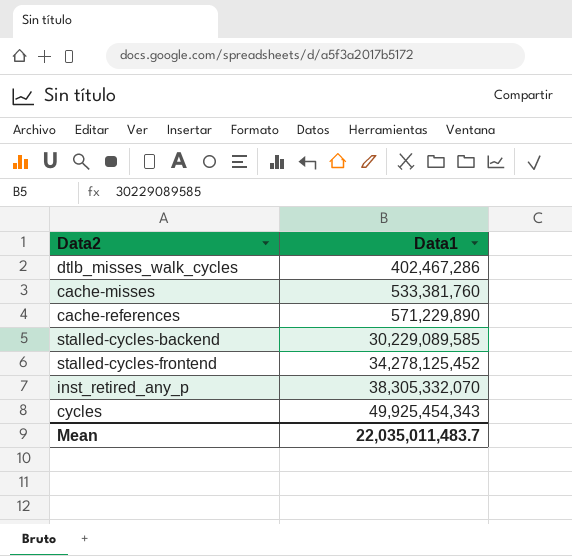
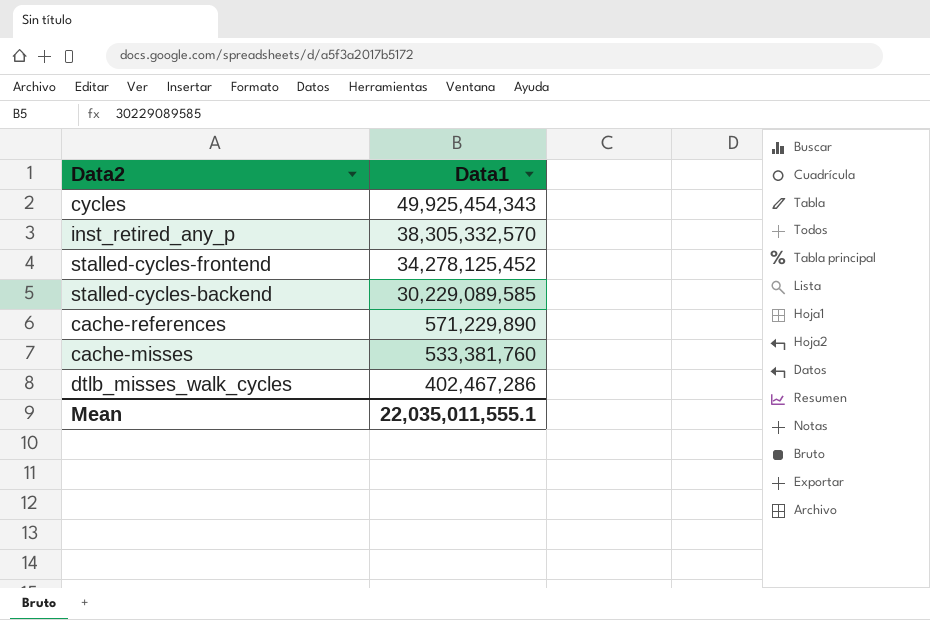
row order: Data1 ascending -> Data1 descending
inst_retired_any_p | Data1: 38,305,332,070 -> 38,305,332,570
Mean | Data1: 22,035,011,483.7 -> 22,035,011,555.1

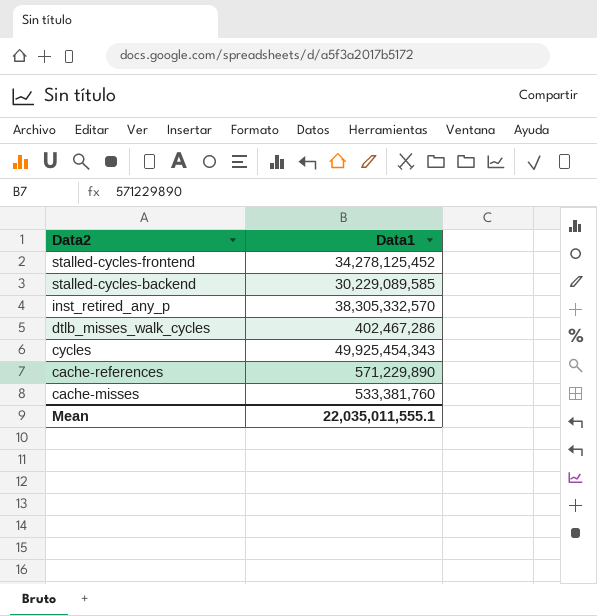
row order: Data1 descending -> Data2 descending

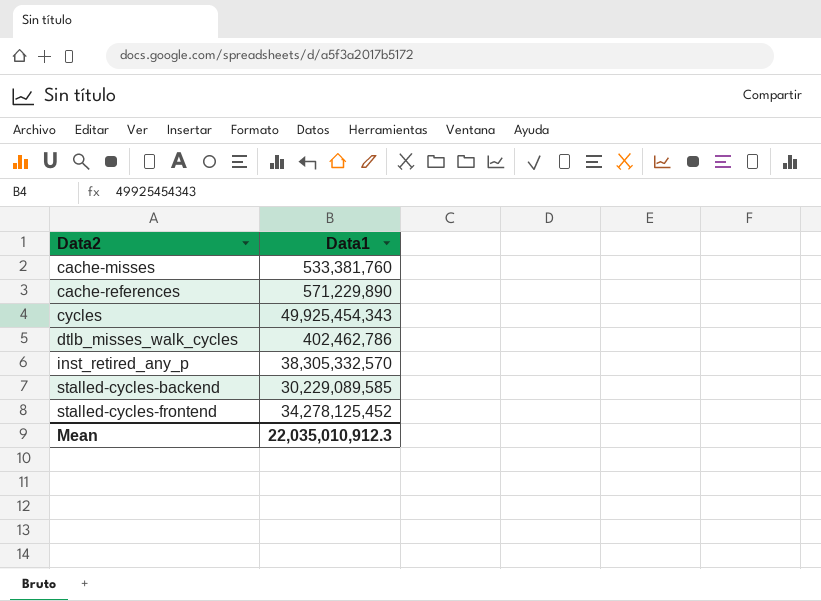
row order: Data2 descending -> Data2 ascending
dtlb_misses_walk_cycles | Data1: 402,467,286 -> 402,462,786
Mean | Data1: 22,035,011,555.1 -> 22,035,010,912.3

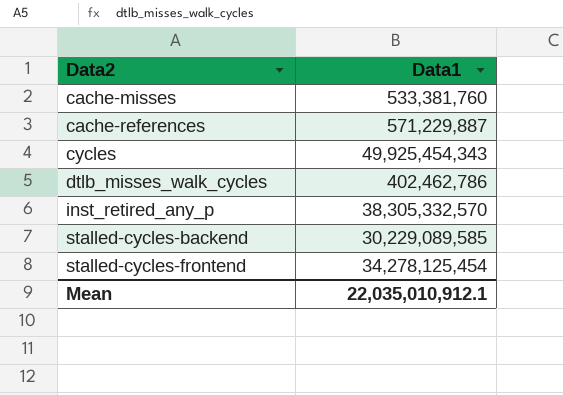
cache-references | Data1: 571,229,890 -> 571,229,887
stalled-cycles-frontend | Data1: 34,278,125,452 -> 34,278,125,454
Mean | Data1: 22,035,010,912.3 -> 22,035,010,912.1

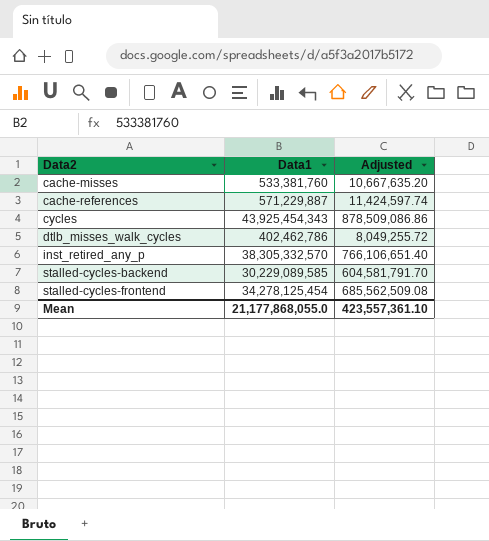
column Adjusted | formula: none -> [Data1] * 0.02
cycles | Data1: 49,925,454,343 -> 43,925,454,343
Mean | Data1: 22,035,010,912.1 -> 21,177,868,055.0

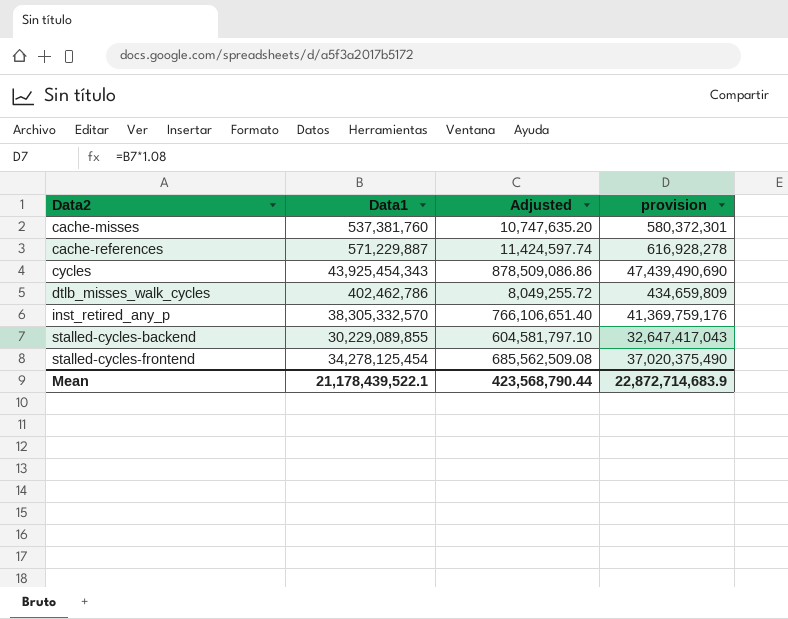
column provision | formula: none -> [Data1] * 1.08
cache-misses | Data1: 533,381,760 -> 537,381,760
cache-misses | Adjusted: 10,667,635.20 -> 10,747,635.20
stalled-cycles-backend | Data1: 30,229,089,585 -> 30,229,089,855
stalled-cycles-backend | Adjusted: 604,581,791.70 -> 604,581,797.10
Mean | Data1: 21,177,868,055.0 -> 21,178,439,522.1
Mean | Adjusted: 423,557,361.10 -> 423,568,790.44

